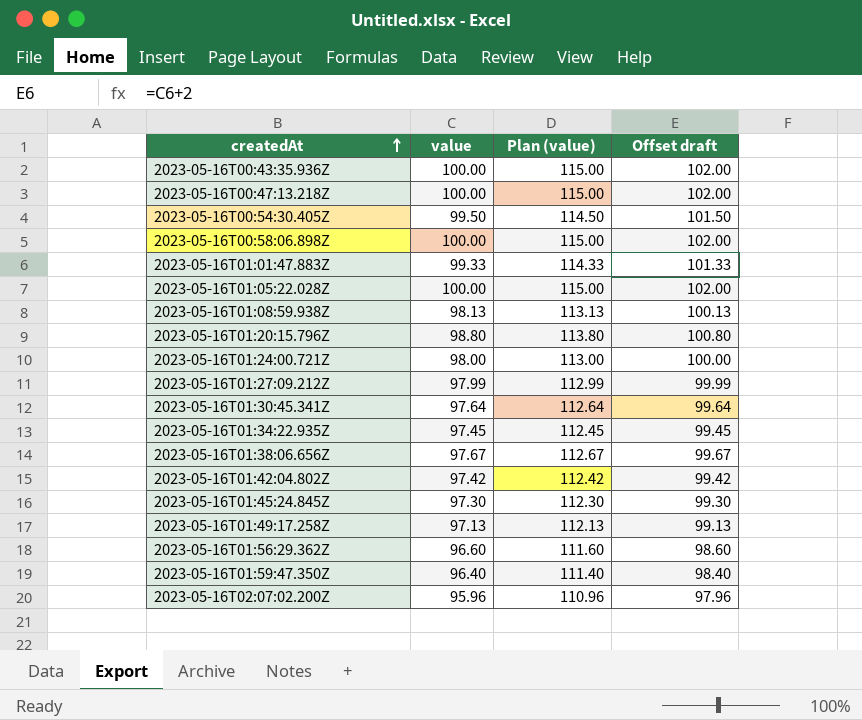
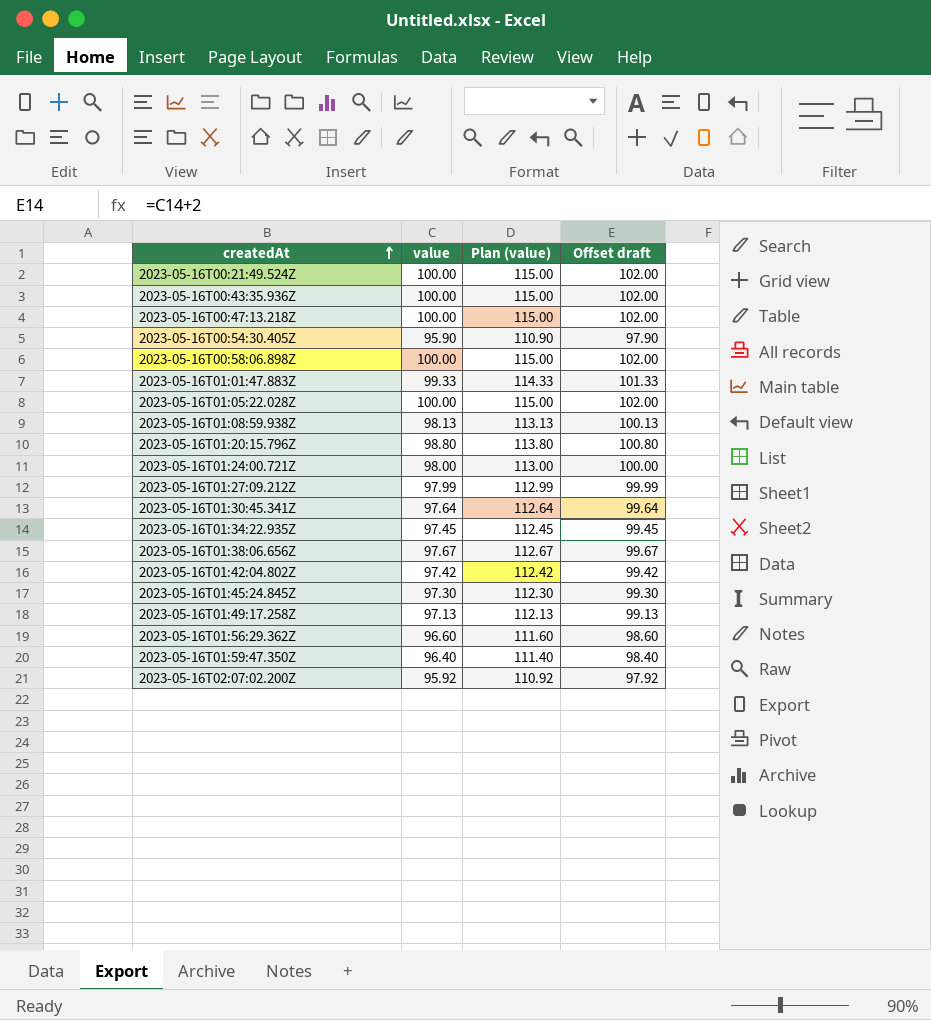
row 2023-05-16T00:21:49.524Z: none -> 100.00 | 115.00 | 102.00
2023-05-16T00:54:30.405Z | value: 99.50 -> 95.90
2023-05-16T00:54:30.405Z | Plan (value): 114.50 -> 110.90
2023-05-16T00:54:30.405Z | Offset draft: 101.50 -> 97.90
2023-05-16T02:07:02.200Z | value: 95.96 -> 95.92
2023-05-16T02:07:02.200Z | Plan (value): 110.96 -> 110.92
2023-05-16T02:07:02.200Z | Offset draft: 97.96 -> 97.92

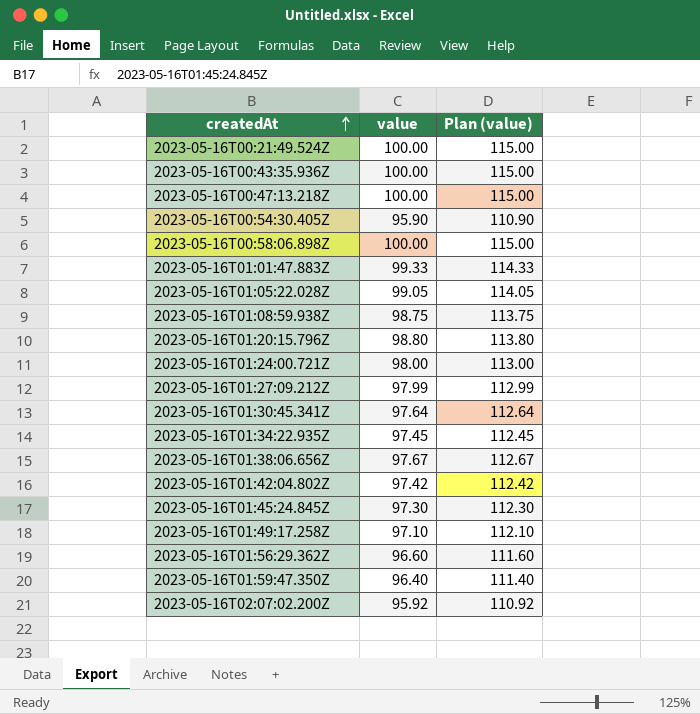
column Offset draft | formula: [value] + 2 -> none
2023-05-16T01:05:22.028Z | value: 100.00 -> 99.05
2023-05-16T01:05:22.028Z | Plan (value): 115.00 -> 114.05
2023-05-16T01:08:59.938Z | value: 98.13 -> 98.75
2023-05-16T01:08:59.938Z | Plan (value): 113.13 -> 113.75
2023-05-16T01:49:17.258Z | value: 97.13 -> 97.10
2023-05-16T01:49:17.258Z | Plan (value): 112.13 -> 112.10

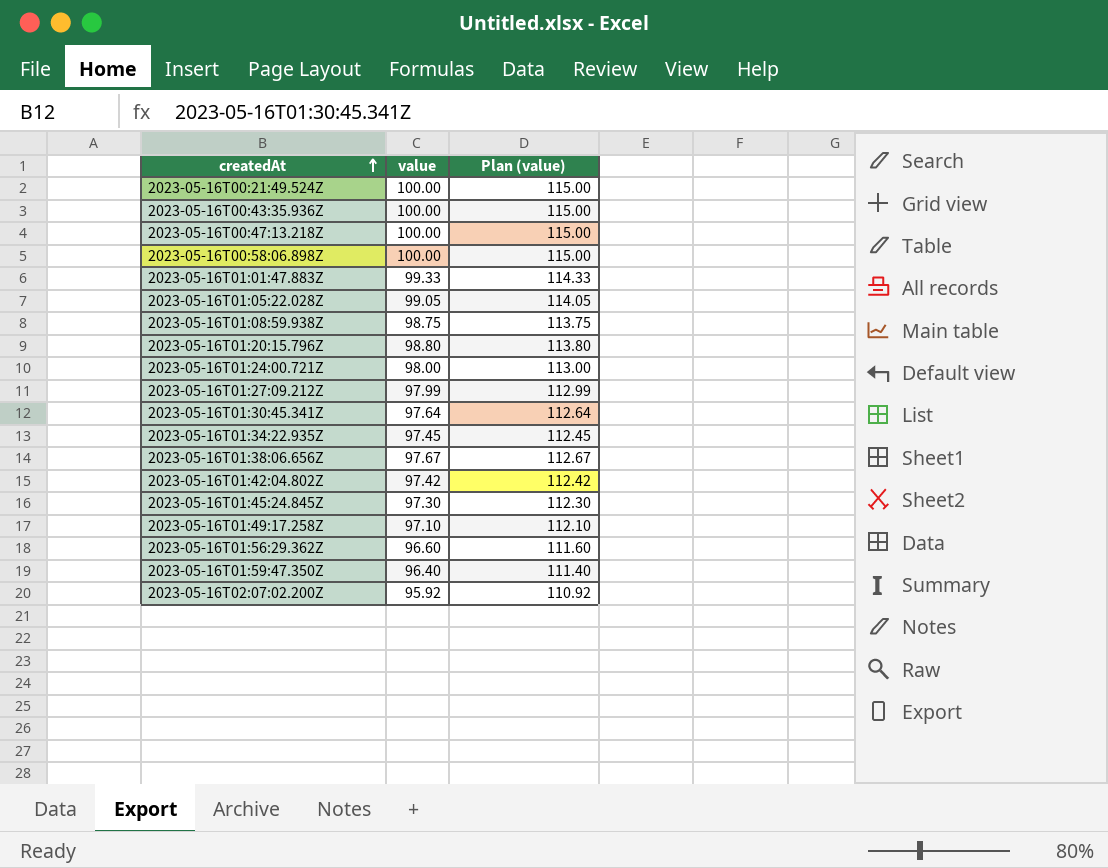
row 2023-05-16T00:54:30.405Z: 95.90 | 110.90 -> none

